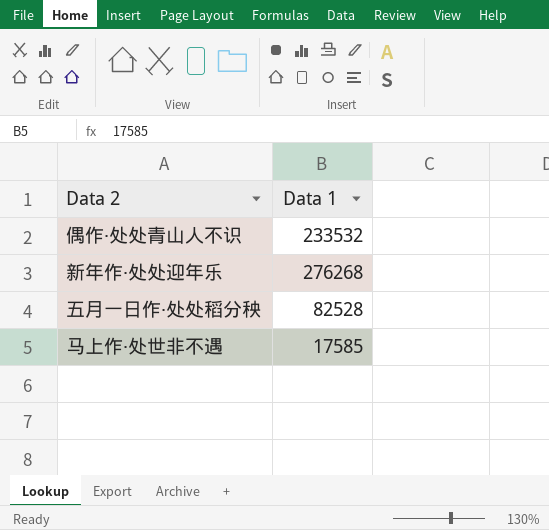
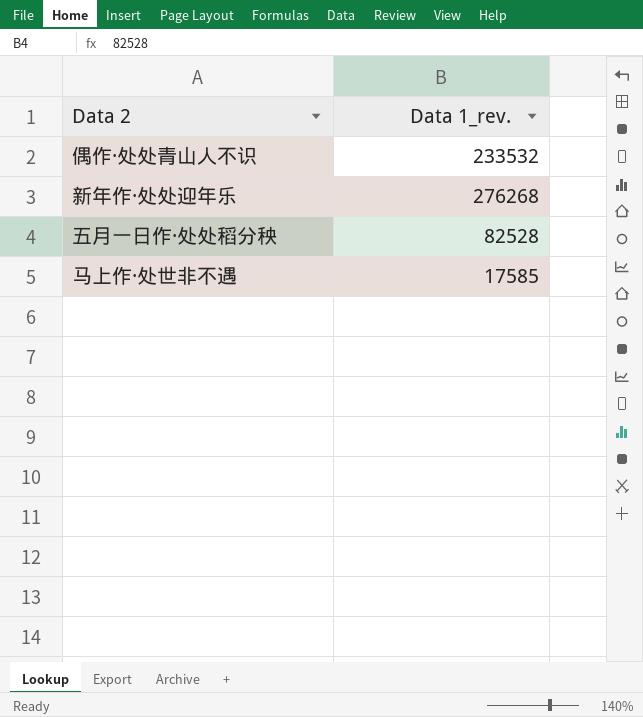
column name: Data 1 -> Data 1_rev.

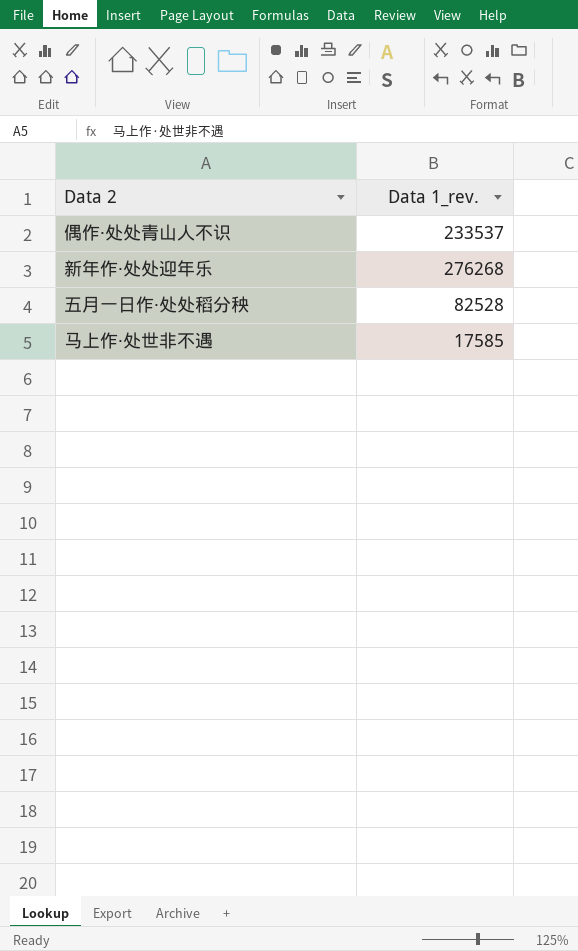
偶作·处处青山人不识 | Data 1_rev.: 233532 -> 233537

